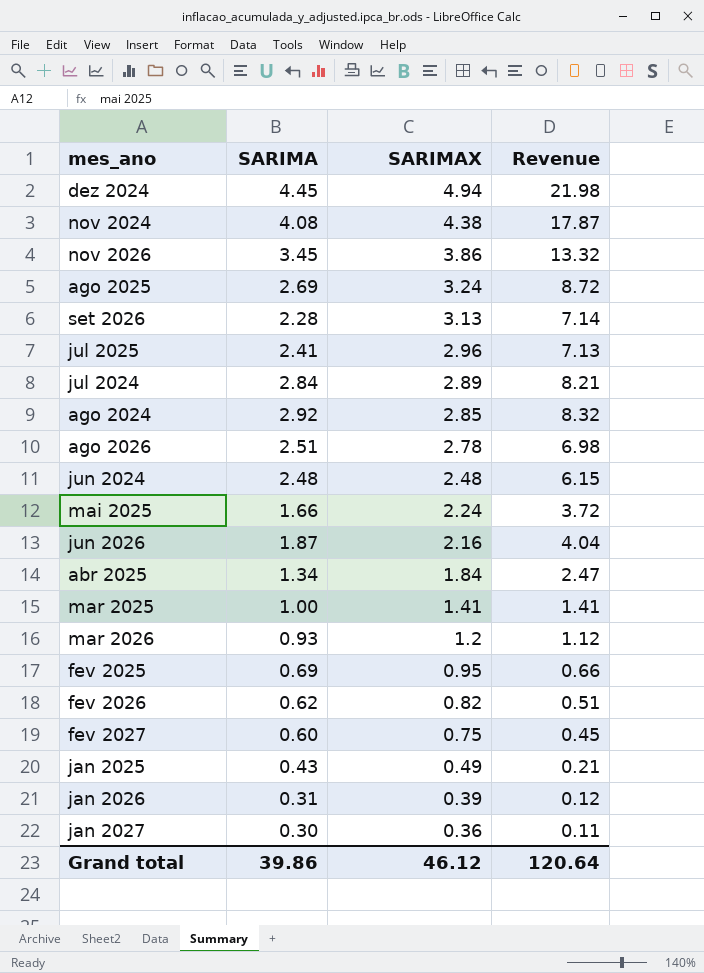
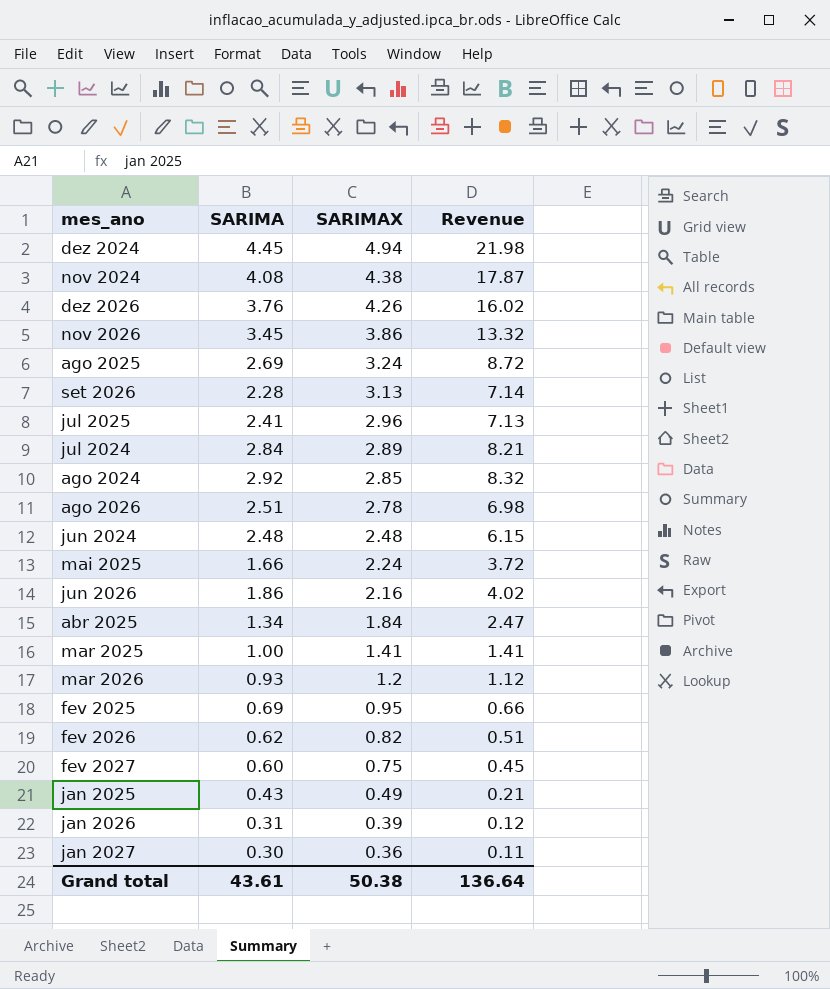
row dez 2026: none -> 3.76 | 4.26 | 16.02
jun 2026 | SARIMA: 1.87 -> 1.86
jun 2026 | Revenue: 4.04 -> 4.02
Grand total | SARIMA: 39.86 -> 43.61
Grand total | SARIMAX: 46.12 -> 50.38
Grand total | Revenue: 120.64 -> 136.64

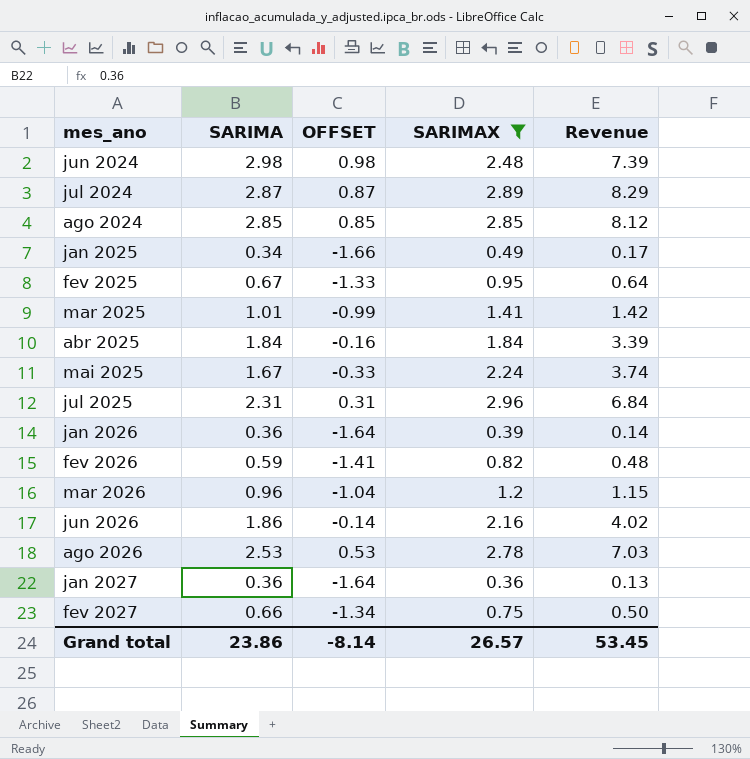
filter: none -> SARIMAX <= 2.96
row order: SARIMAX descending -> mes_ano ascending
column OFFSET | formula: none -> [SARIMA] - 2
jun 2024 | SARIMA: 2.48 -> 2.98
jun 2024 | Revenue: 6.15 -> 7.39
jul 2024 | SARIMA: 2.84 -> 2.87
jul 2024 | Revenue: 8.21 -> 8.29
ago 2024 | SARIMA: 2.92 -> 2.85
ago 2024 | Revenue: 8.32 -> 8.12
jan 2025 | SARIMA: 0.43 -> 0.34
jan 2025 | Revenue: 0.21 -> 0.17
fev 2025 | SARIMA: 0.69 -> 0.67
fev 2025 | Revenue: 0.66 -> 0.64
mar 2025 | SARIMA: 1.00 -> 1.01
mar 2025 | Revenue: 1.41 -> 1.42
abr 2025 | SARIMA: 1.34 -> 1.84
abr 2025 | Revenue: 2.47 -> 3.39
mai 2025 | SARIMA: 1.66 -> 1.67
mai 2025 | Revenue: 3.72 -> 3.74
jul 2025 | SARIMA: 2.41 -> 2.31
jul 2025 | Revenue: 7.13 -> 6.84
jan 2026 | SARIMA: 0.31 -> 0.36
jan 2026 | Revenue: 0.12 -> 0.14
fev 2026 | SARIMA: 0.62 -> 0.59
fev 2026 | Revenue: 0.51 -> 0.48
mar 2026 | SARIMA: 0.93 -> 0.96
mar 2026 | Revenue: 1.12 -> 1.15
ago 2026 | SARIMA: 2.51 -> 2.53
ago 2026 | Revenue: 6.98 -> 7.03
jan 2027 | SARIMA: 0.30 -> 0.36
jan 2027 | Revenue: 0.11 -> 0.13
fev 2027 | SARIMA: 0.60 -> 0.66
fev 2027 | Revenue: 0.45 -> 0.50
Grand total | SARIMA: 43.61 -> 23.86
Grand total | SARIMAX: 50.38 -> 26.57
Grand total | Revenue: 136.64 -> 53.45

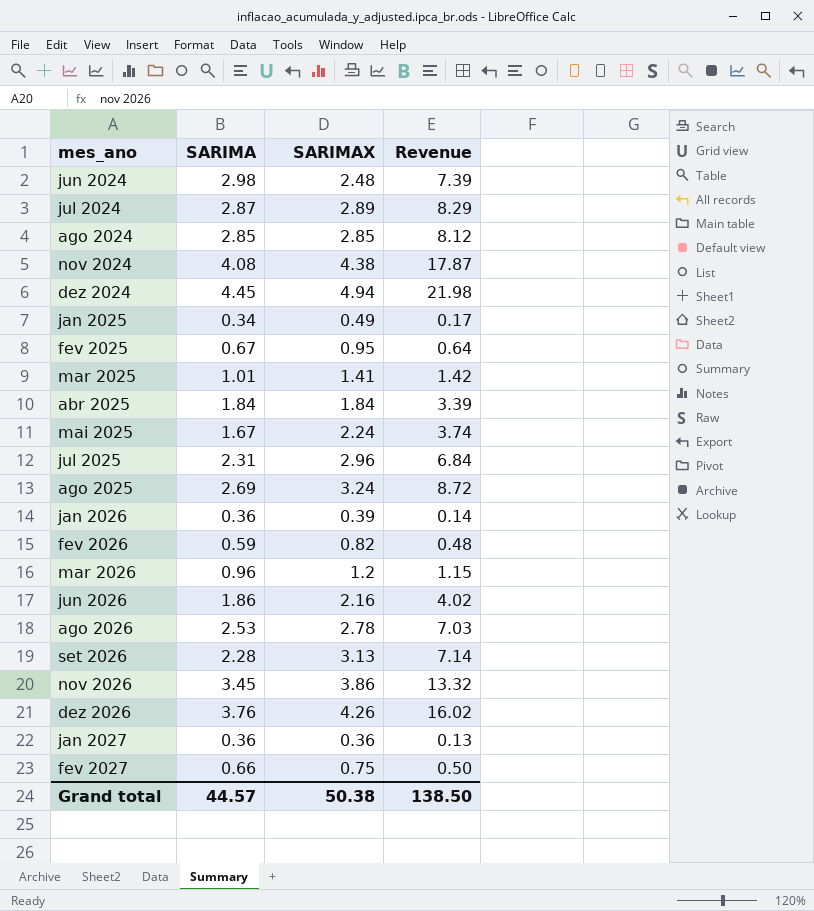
filter: SARIMAX <= 2.96 -> none
column OFFSET | formula: [SARIMA] - 2 -> none
Grand total | SARIMA: 23.86 -> 44.57
Grand total | SARIMAX: 26.57 -> 50.38
Grand total | Revenue: 53.45 -> 138.50

